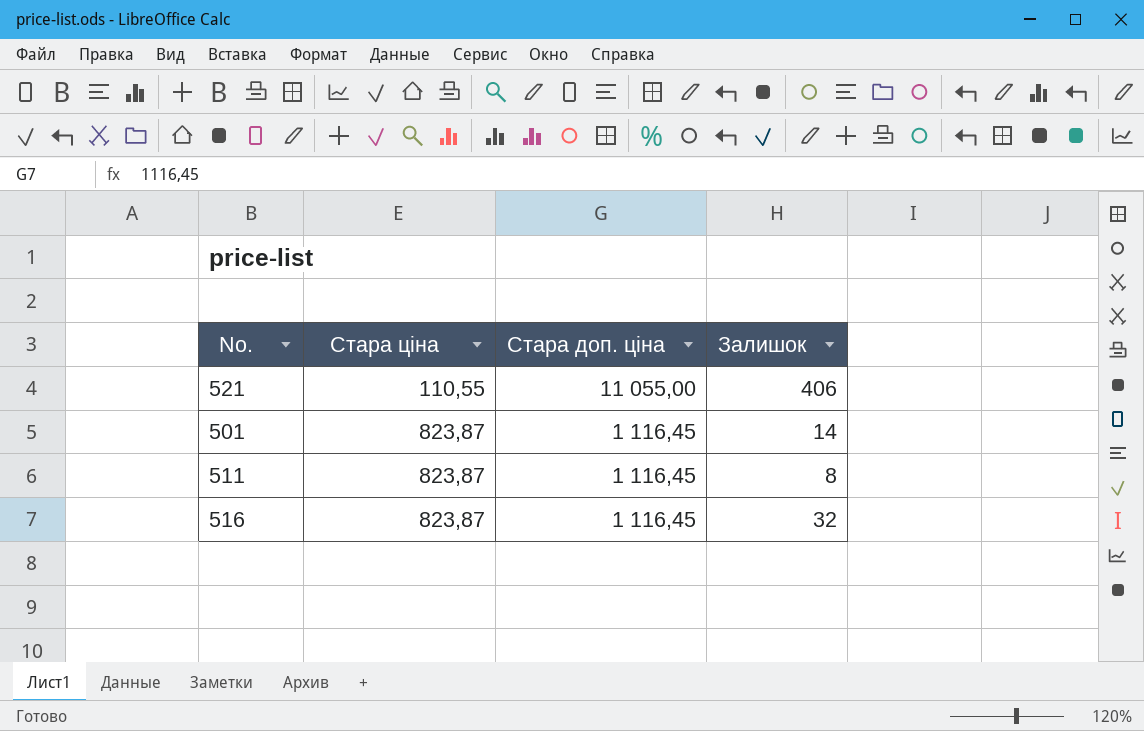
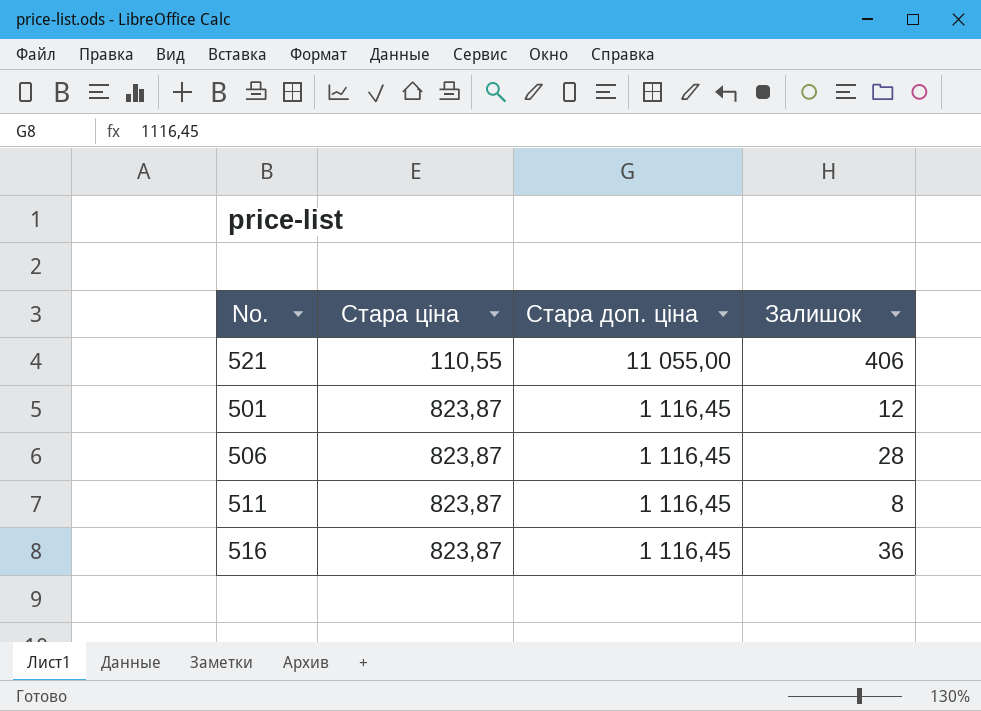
501 | Залишок: 14 -> 12
row 506: none -> 823,87 | 1 116,45 | 28
516 | Залишок: 32 -> 36

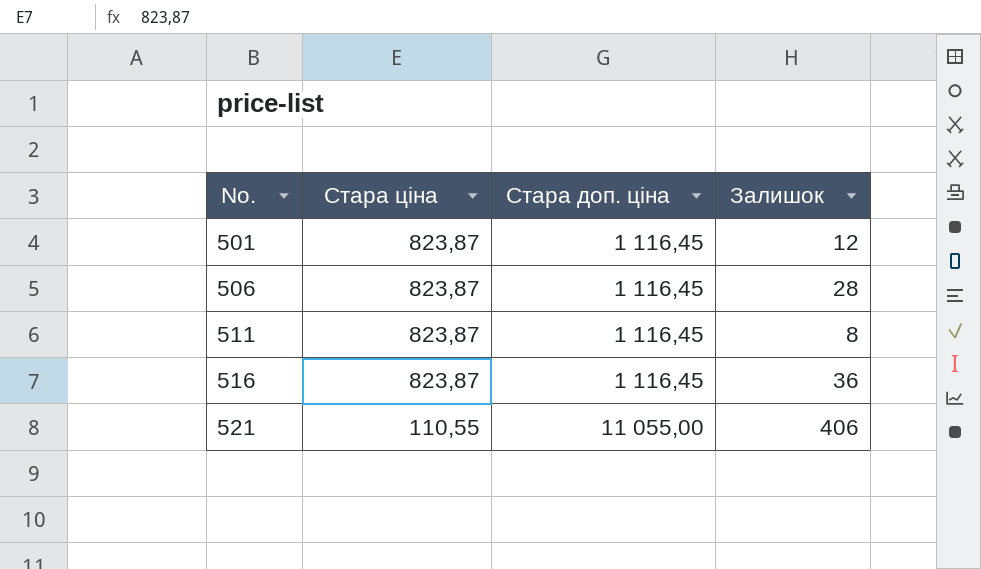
row order: Стара ціна ascending -> No. ascending

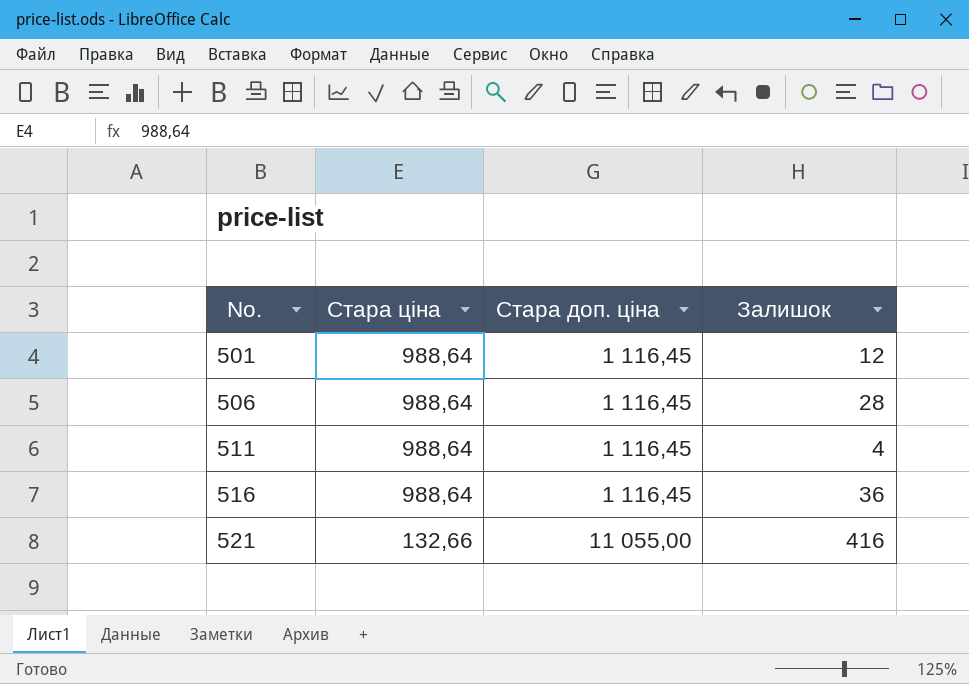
501 | Стара ціна: 823,87 -> 988,64
506 | Стара ціна: 823,87 -> 988,64
511 | Стара ціна: 823,87 -> 988,64
511 | Залишок: 8 -> 4
516 | Стара ціна: 823,87 -> 988,64
521 | Стара ціна: 110,55 -> 132,66
521 | Залишок: 406 -> 416

